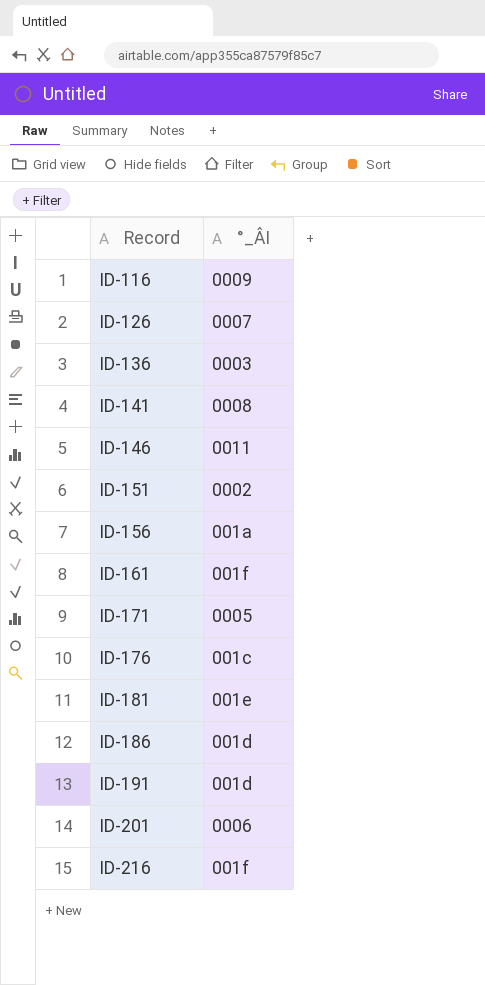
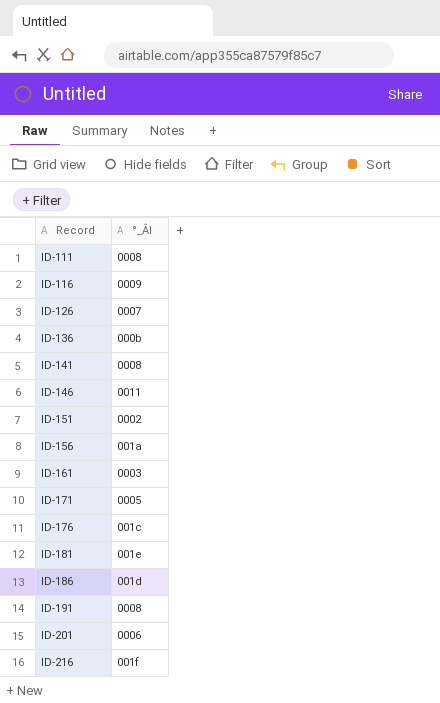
row ID-111: none -> 0008
ID-136 | °_ÂI: 0003 -> 000b
ID-161 | °_ÂI: 001f -> 0003
ID-191 | °_ÂI: 001d -> 0008

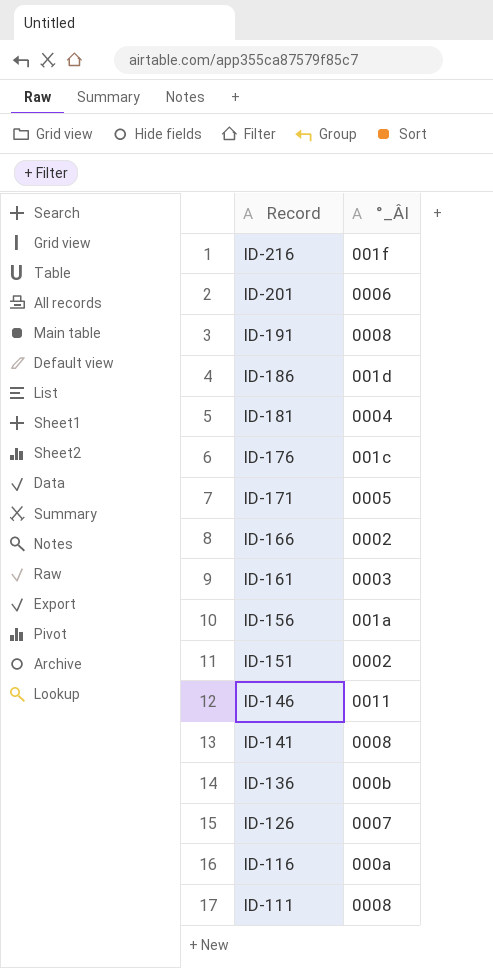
row order: Record ascending -> Record descending
ID-181 | °_ÂI: 001e -> 0004
row ID-166: none -> 0002
ID-116 | °_ÂI: 0009 -> 000a

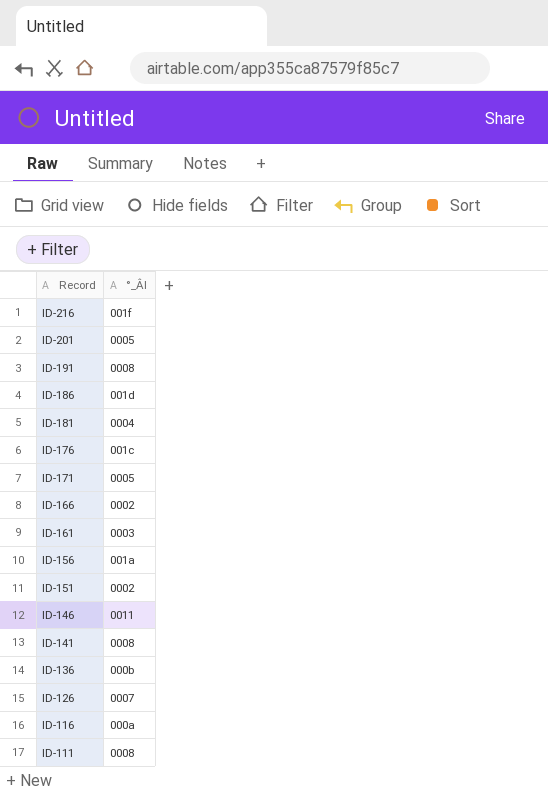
ID-201 | °_ÂI: 0006 -> 0005

